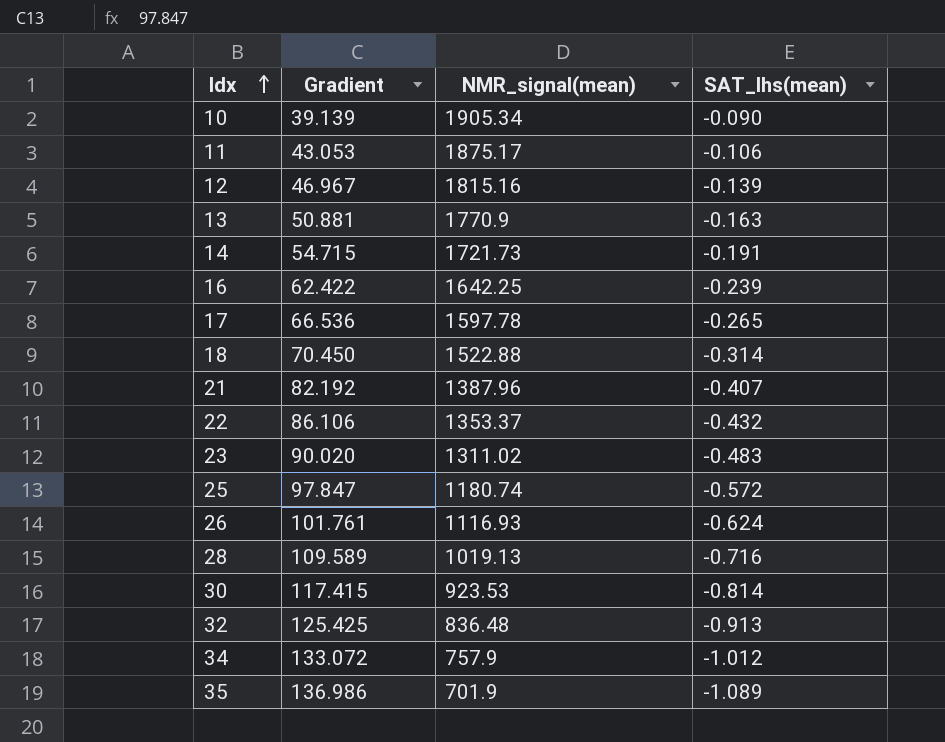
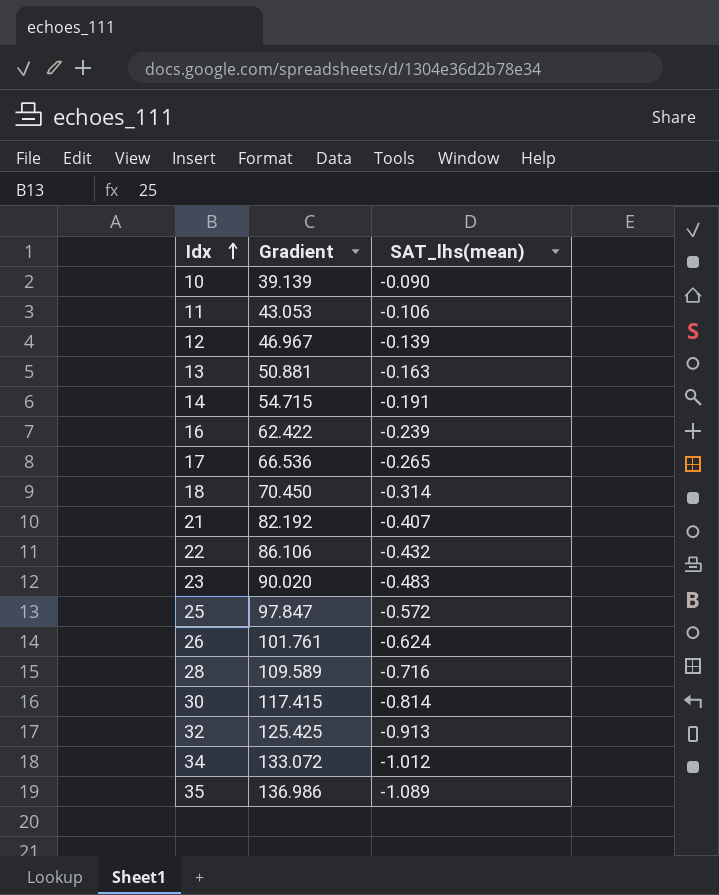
column NMR_signal(mean) | position: 3 -> none

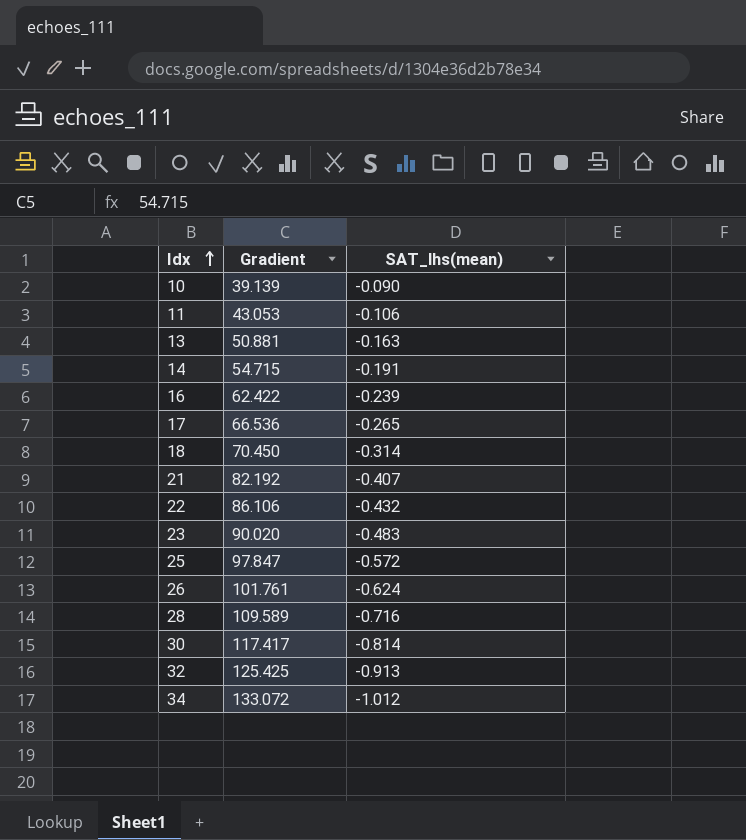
row 12: 46.967 | -0.139 -> none
row 35: 136.986 | -1.089 -> none
30 | Gradient: 117.415 -> 117.417

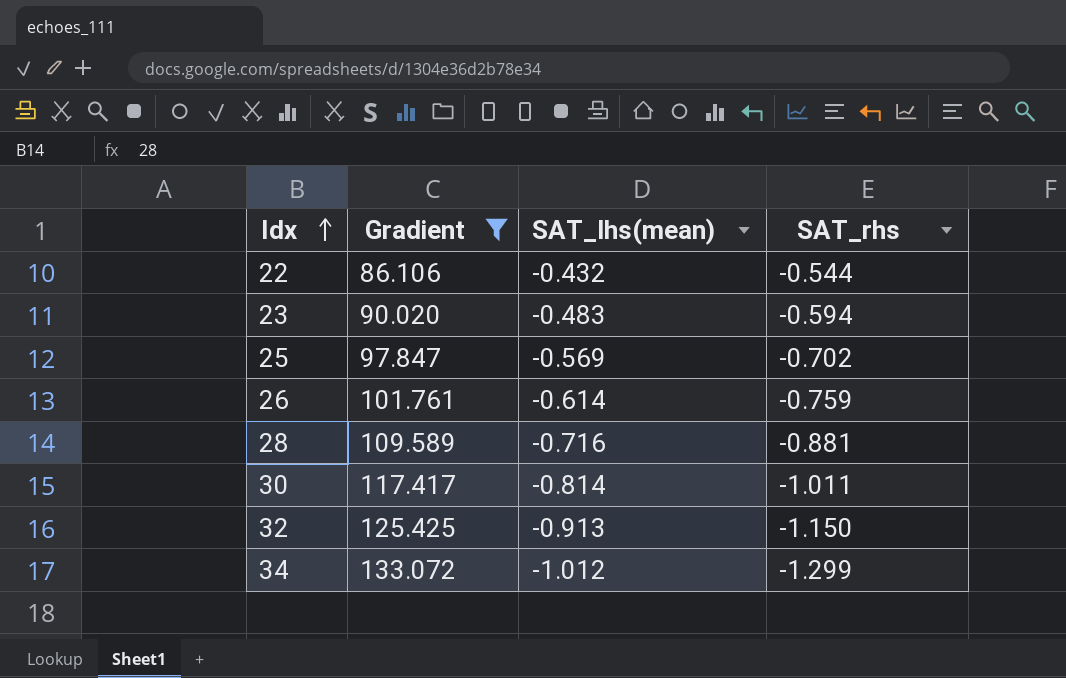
filter: none -> Gradient >= 86.106
column SAT_rhs | position: none -> 4
25 | SAT_lhs(mean): -0.572 -> -0.569
26 | SAT_lhs(mean): -0.624 -> -0.614

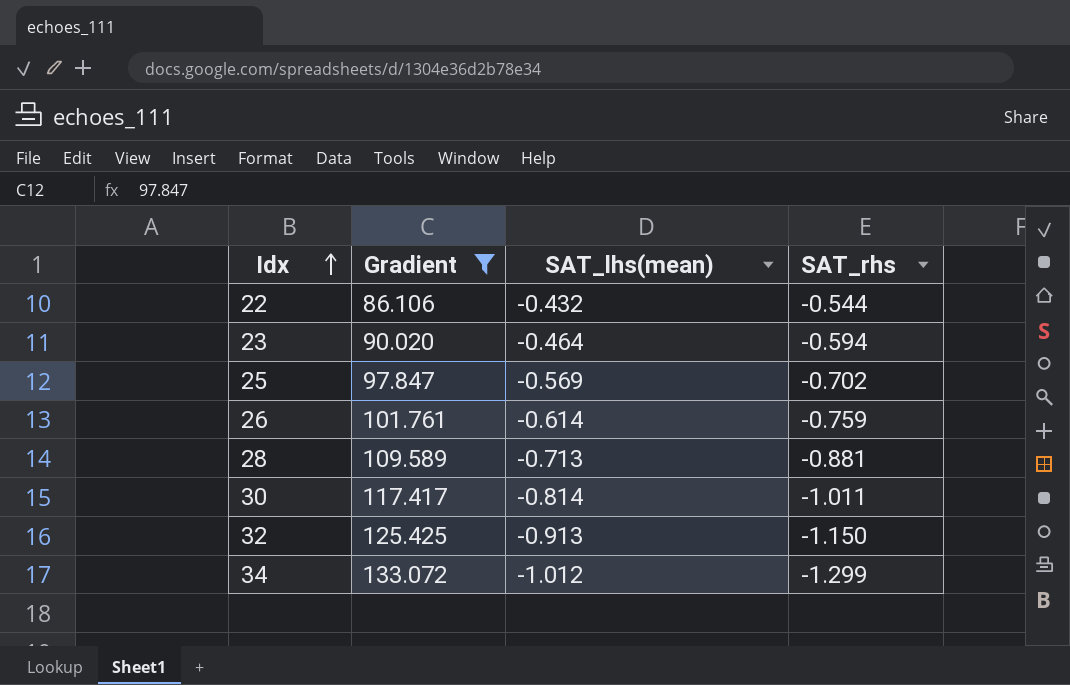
23 | SAT_lhs(mean): -0.483 -> -0.464
28 | SAT_lhs(mean): -0.716 -> -0.713

